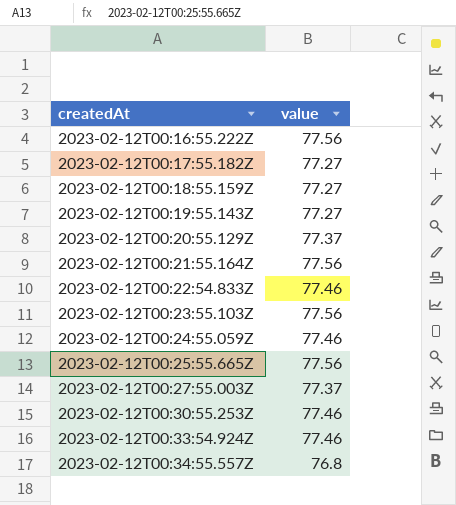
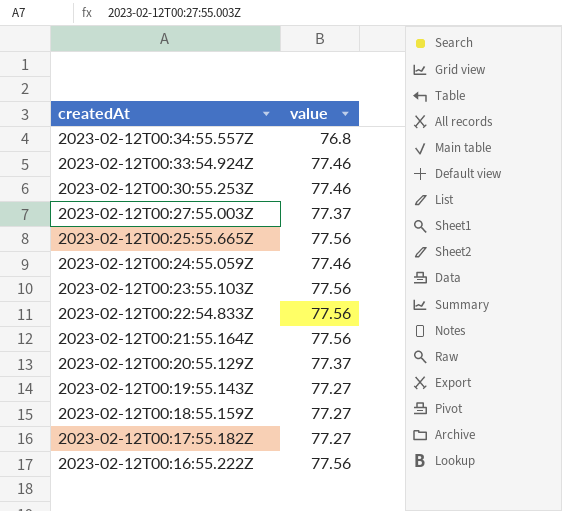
row order: createdAt ascending -> createdAt descending
2023-02-12T00:22:54.833Z | value: 77.46 -> 77.56

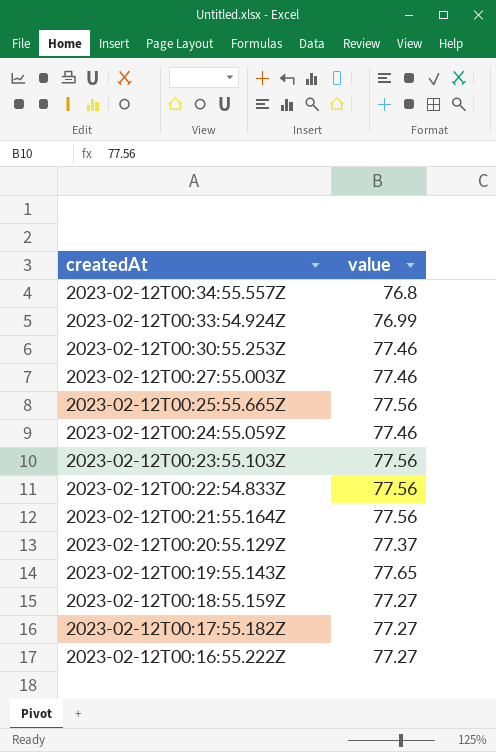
2023-02-12T00:33:54.924Z | value: 77.46 -> 76.99
2023-02-12T00:27:55.003Z | value: 77.37 -> 77.46
2023-02-12T00:19:55.143Z | value: 77.27 -> 77.65
2023-02-12T00:16:55.222Z | value: 77.56 -> 77.27

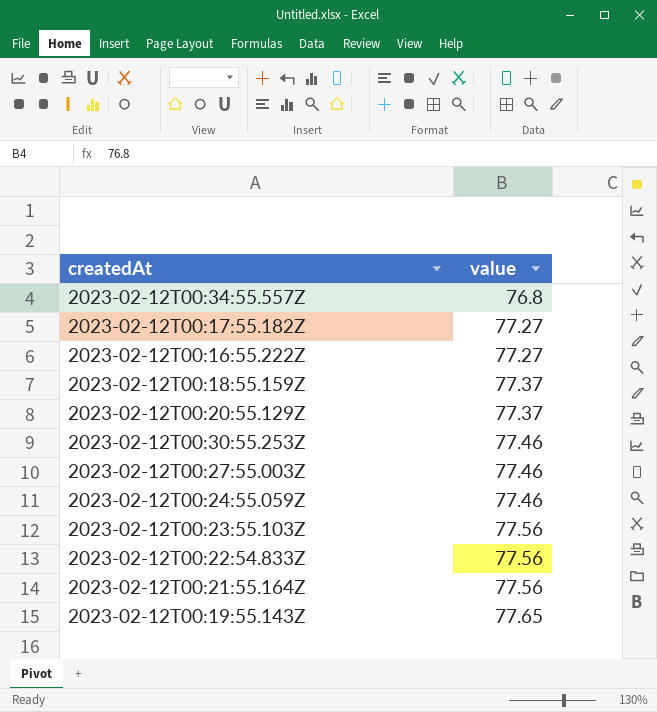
row order: createdAt descending -> value ascending
row 2023-02-12T00:33:54.924Z: 76.99 -> none
row 2023-02-12T00:25:55.665Z: 77.56 -> none
2023-02-12T00:18:55.159Z | value: 77.27 -> 77.37

